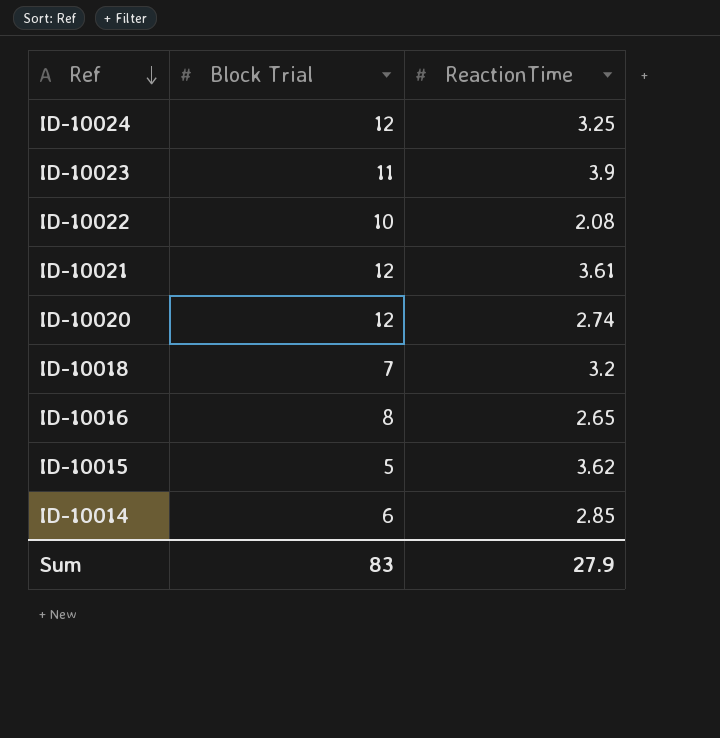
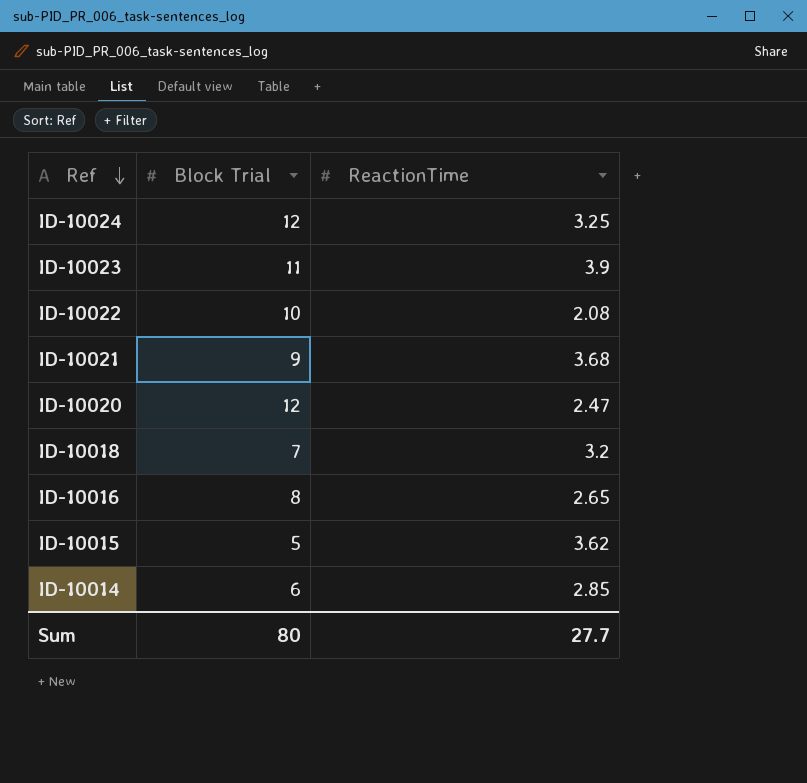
ID-10021 | Block Trial: 12 -> 9
ID-10021 | ReactionTime: 3.61 -> 3.68
ID-10020 | ReactionTime: 2.74 -> 2.47
Sum | Block Trial: 83 -> 80
Sum | ReactionTime: 27.9 -> 27.7

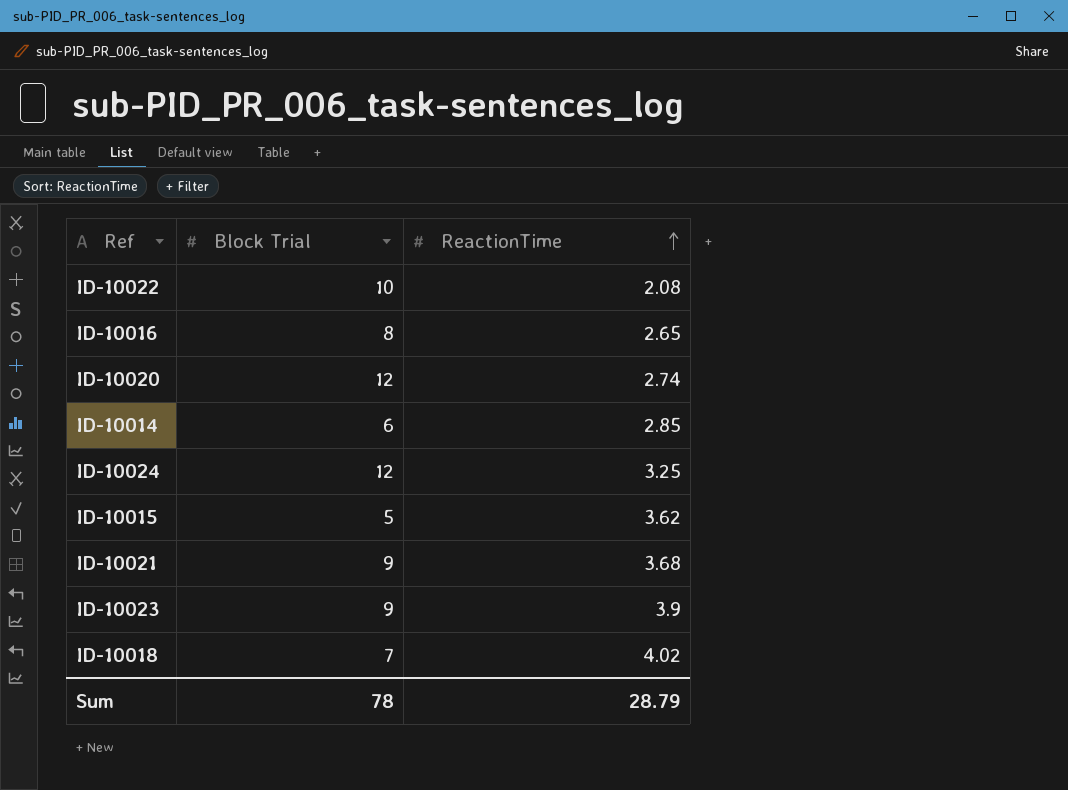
row order: Ref descending -> ReactionTime ascending
ID-10020 | ReactionTime: 2.47 -> 2.74
ID-10023 | Block Trial: 11 -> 9
ID-10018 | ReactionTime: 3.2 -> 4.02
Sum | Block Trial: 80 -> 78
Sum | ReactionTime: 27.7 -> 28.79

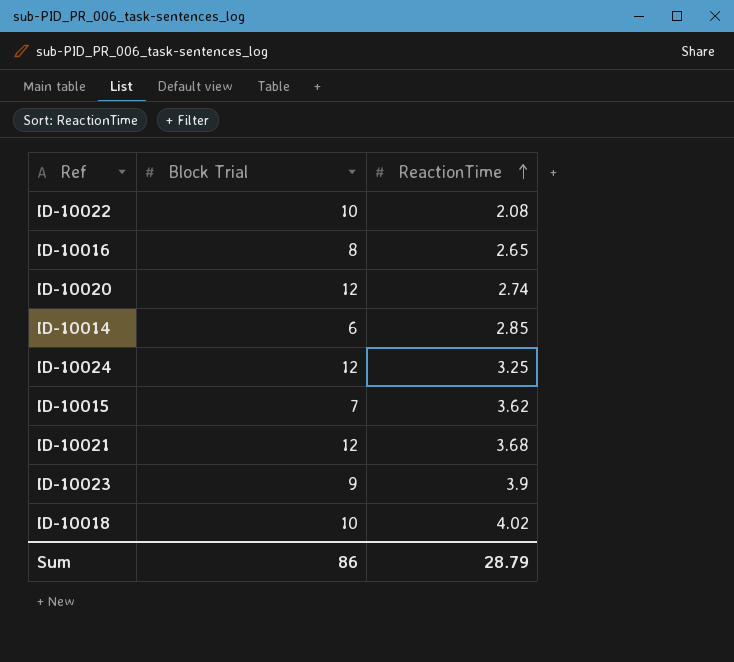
ID-10015 | Block Trial: 5 -> 7
ID-10021 | Block Trial: 9 -> 12
ID-10018 | Block Trial: 7 -> 10
Sum | Block Trial: 78 -> 86

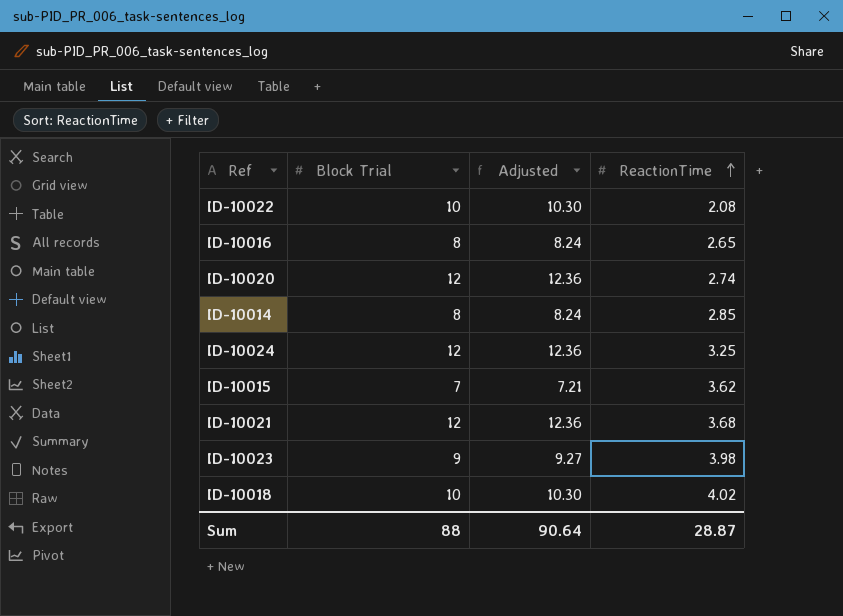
column Adjusted | formula: none -> [Block Trial] * 1.03
ID-10014 | Block Trial: 6 -> 8
ID-10023 | ReactionTime: 3.9 -> 3.98
Sum | Block Trial: 86 -> 88
Sum | ReactionTime: 28.79 -> 28.87

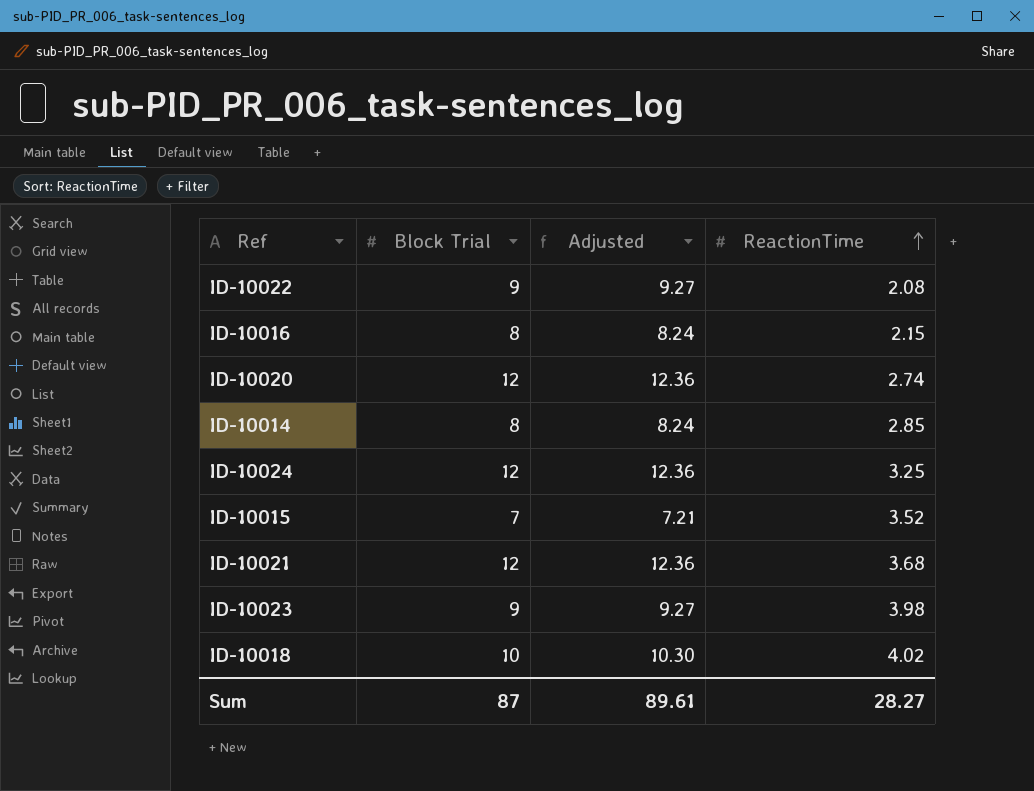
ID-10022 | Block Trial: 10 -> 9
ID-10022 | Adjusted: 10.30 -> 9.27
ID-10016 | ReactionTime: 2.65 -> 2.15
ID-10015 | ReactionTime: 3.62 -> 3.52
Sum | Block Trial: 88 -> 87
Sum | Adjusted: 90.64 -> 89.61
Sum | ReactionTime: 28.87 -> 28.27

